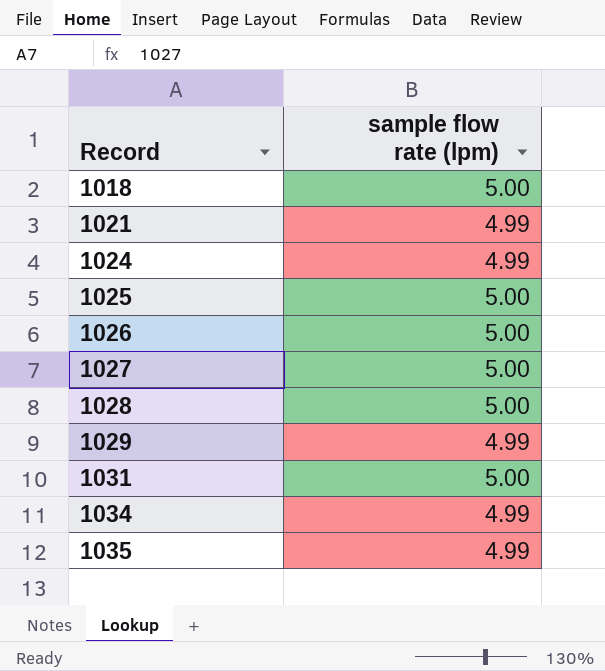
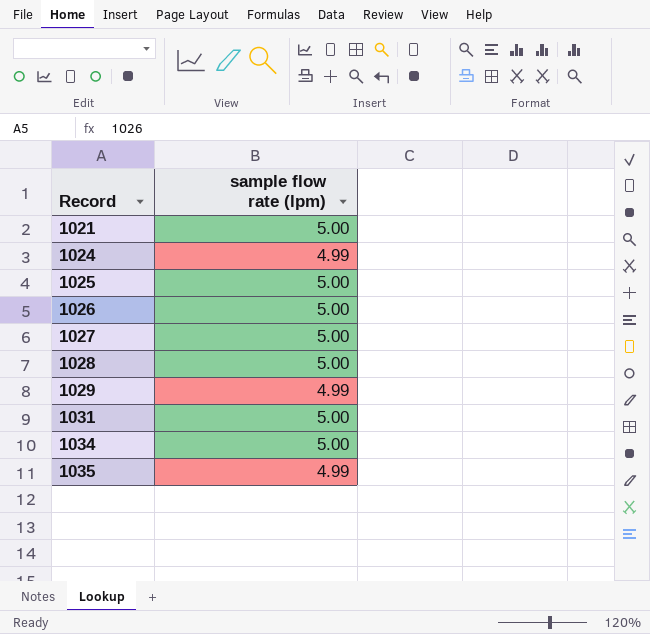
row 1018: 5.00 -> none
1021 | sample flow rate (lpm): 4.99 -> 5.00
1034 | sample flow rate (lpm): 4.99 -> 5.00

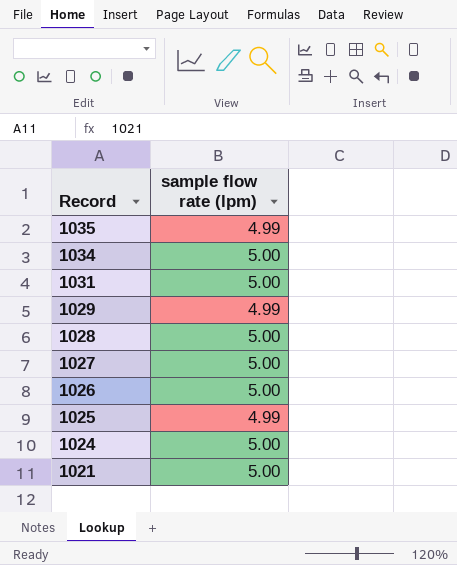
row order: Record ascending -> Record descending
1025 | sample flow rate (lpm): 5.00 -> 4.99
1024 | sample flow rate (lpm): 4.99 -> 5.00

